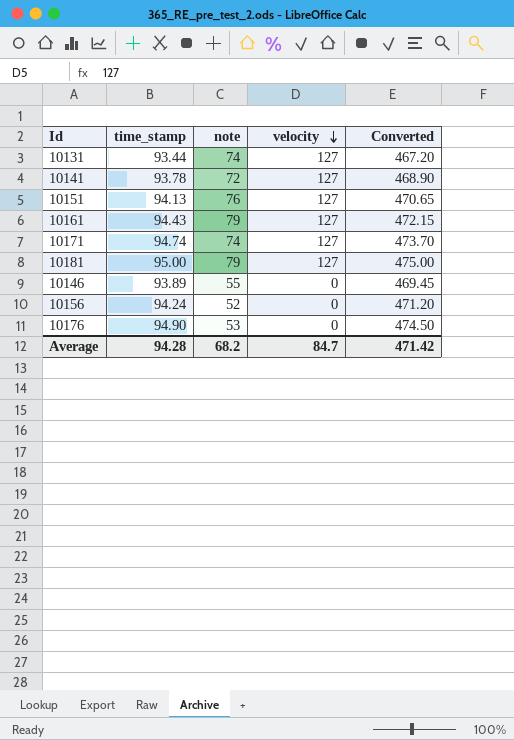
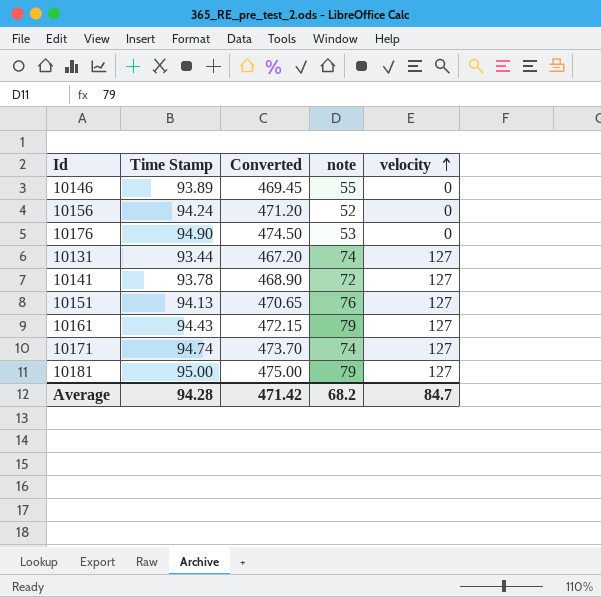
row order: velocity descending -> velocity ascending
column name: time_stamp -> Time Stamp
column Converted | position: 5 -> 3

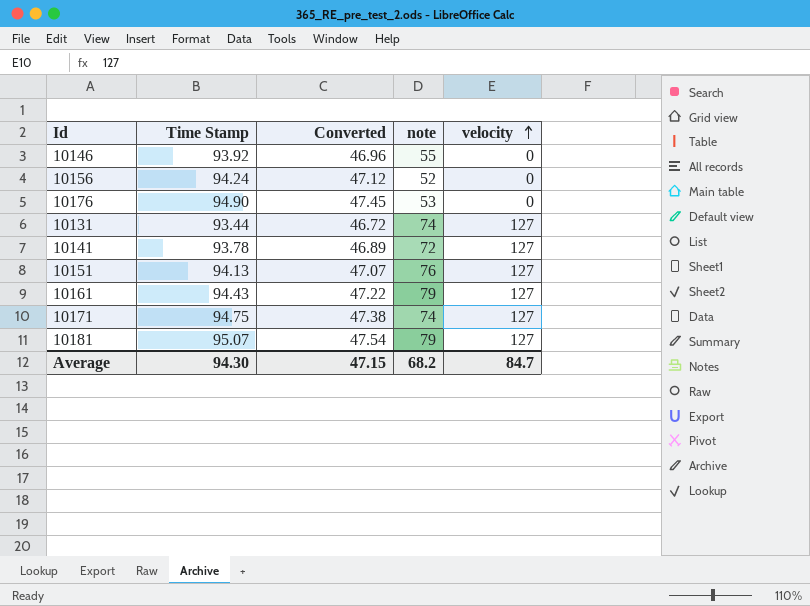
column Converted | formula: [Time Stamp] * 5 -> [Time Stamp] * 0.5
10146 | Time Stamp: 93.89 -> 93.92
10171 | Time Stamp: 94.74 -> 94.75
10181 | Time Stamp: 95.00 -> 95.07
Average | Time Stamp: 94.28 -> 94.30
Average | Converted: 471.42 -> 47.15

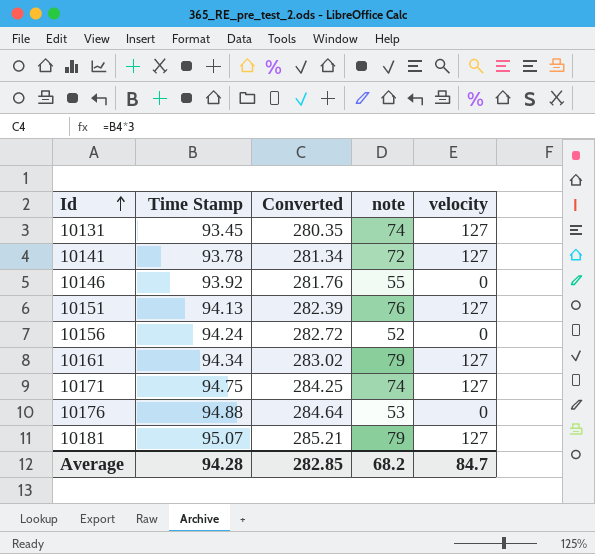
row order: velocity ascending -> Id ascending
column Converted | formula: [Time Stamp] * 0.5 -> [Time Stamp] * 3
10131 | Time Stamp: 93.44 -> 93.45
10161 | Time Stamp: 94.43 -> 94.34
10176 | Time Stamp: 94.90 -> 94.88
Average | Time Stamp: 94.30 -> 94.28
Average | Converted: 47.15 -> 282.85

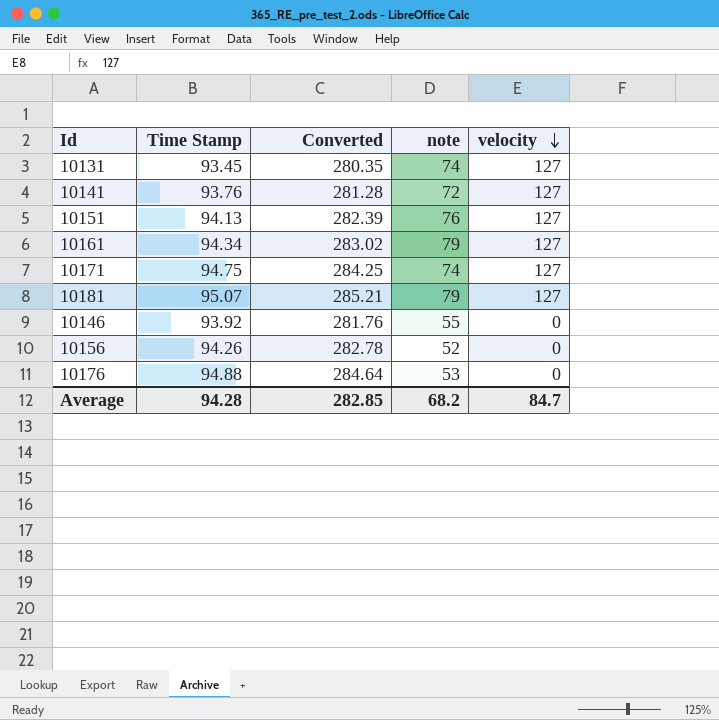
row order: Id ascending -> velocity descending
10141 | Time Stamp: 93.78 -> 93.76
10141 | Converted: 281.34 -> 281.28
10156 | Time Stamp: 94.24 -> 94.26
10156 | Converted: 282.72 -> 282.78

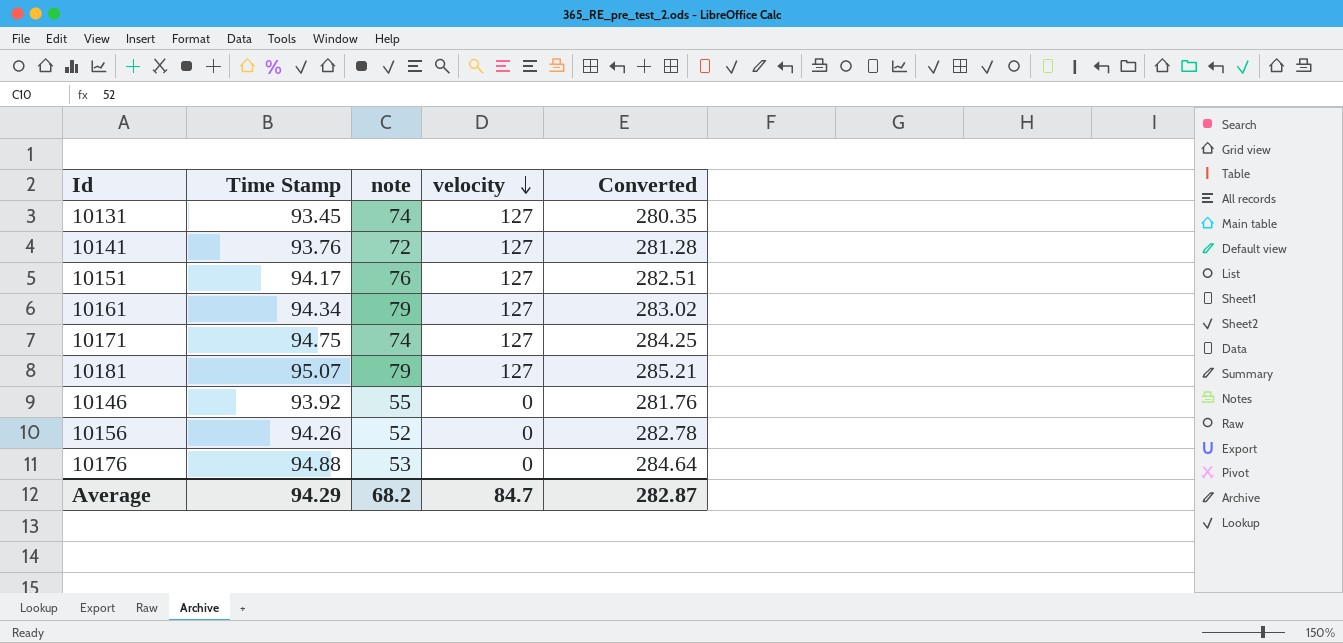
column Converted | position: 3 -> 5
10151 | Time Stamp: 94.13 -> 94.17
10151 | Converted: 282.39 -> 282.51
Average | Time Stamp: 94.28 -> 94.29
Average | Converted: 282.85 -> 282.87

